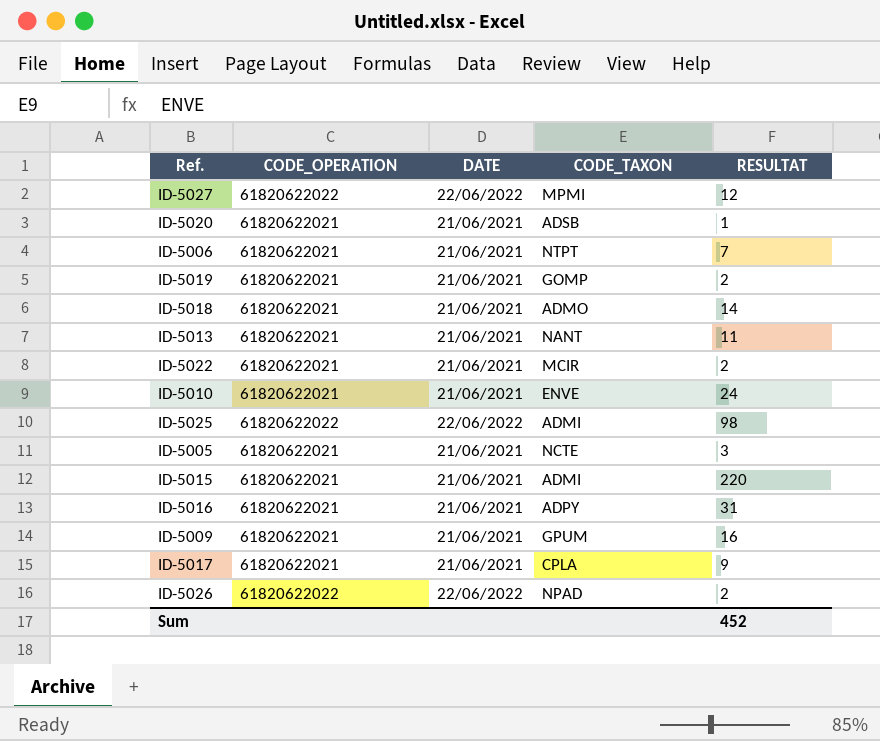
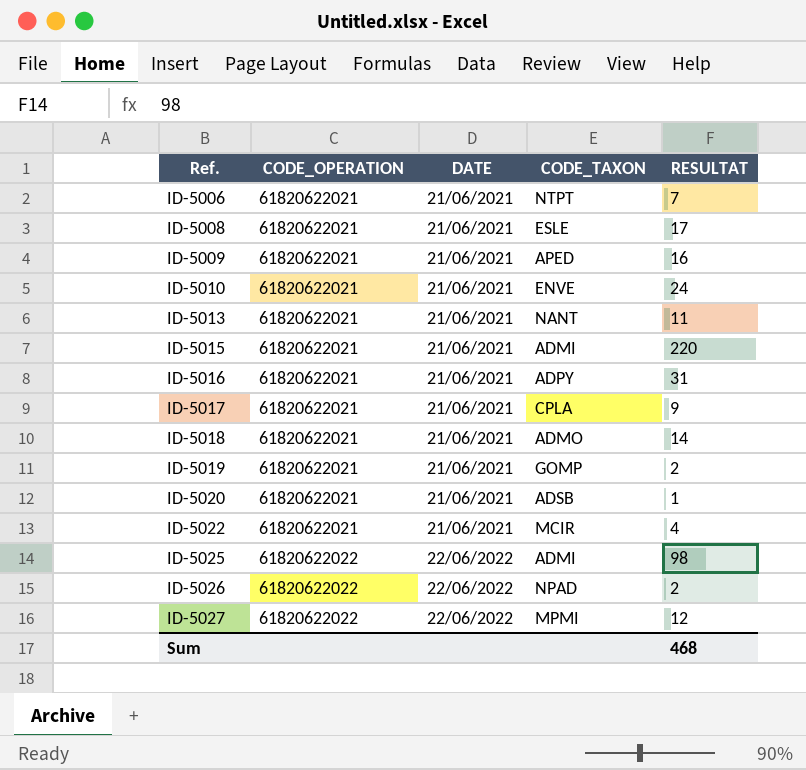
row order: none -> Ref. ascending
row ID-5005: 61820622021 | 21/06/2021 | NCTE | 3 -> none
row ID-5008: none -> 61820622021 | 21/06/2021 | ESLE | 17
ID-5009 | CODE_TAXON: GPUM -> APED
ID-5022 | RESULTAT: 2 -> 4
Sum | RESULTAT: 452 -> 468

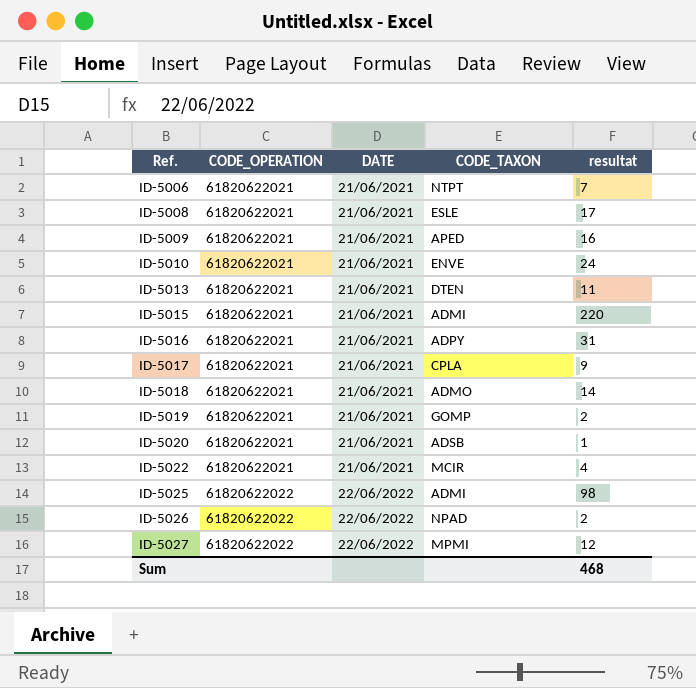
column name: RESULTAT -> resultat
ID-5013 | CODE_TAXON: NANT -> DTEN

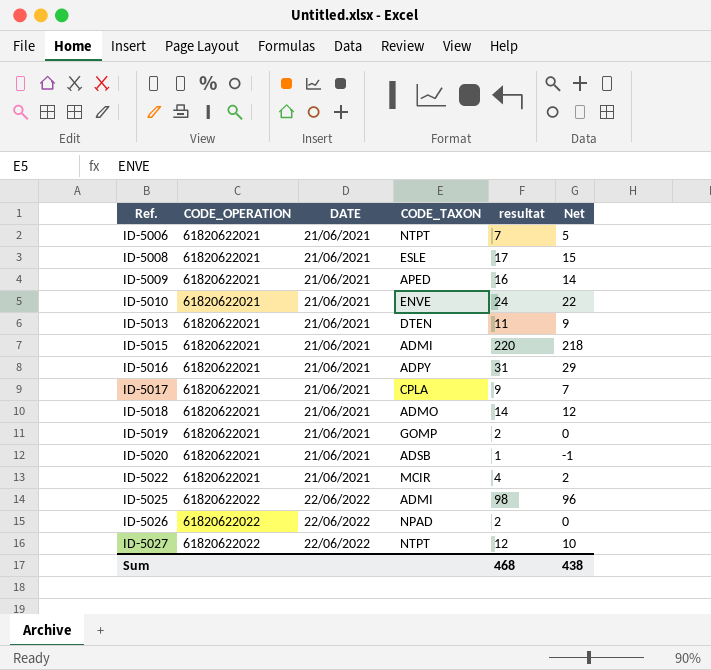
column Net | formula: none -> [resultat] - 2
ID-5027 | CODE_TAXON: MPMI -> NTPT

